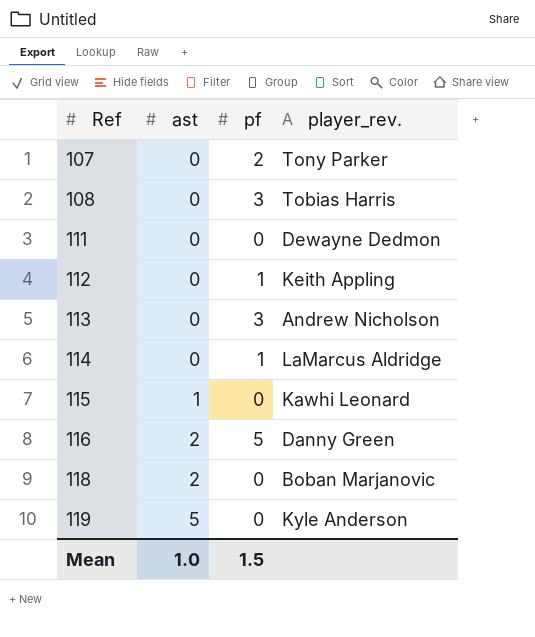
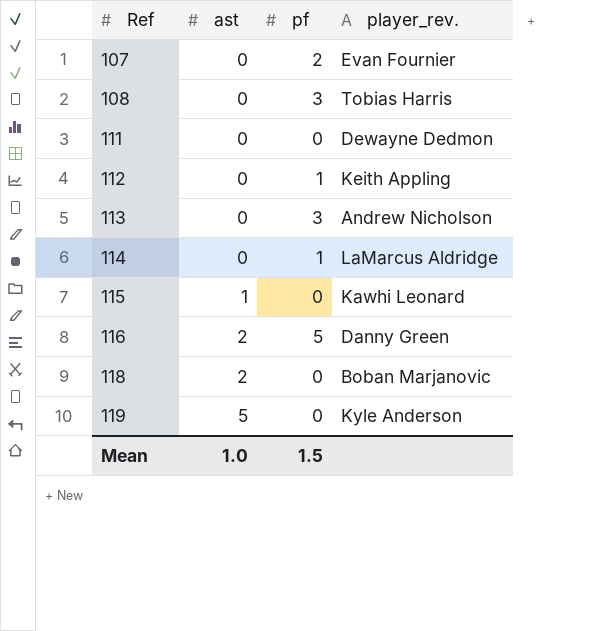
107 | player_rev.: Tony Parker -> Evan Fournier

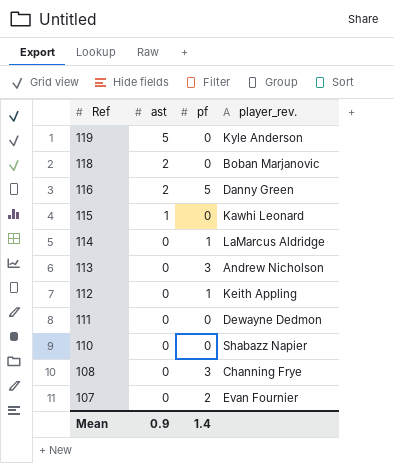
row order: Ref ascending -> Ref descending
row 110: none -> 0 | 0 | Shabazz Napier
108 | player_rev.: Tobias Harris -> Channing Frye
Mean | ast: 1.0 -> 0.9
Mean | pf: 1.5 -> 1.4

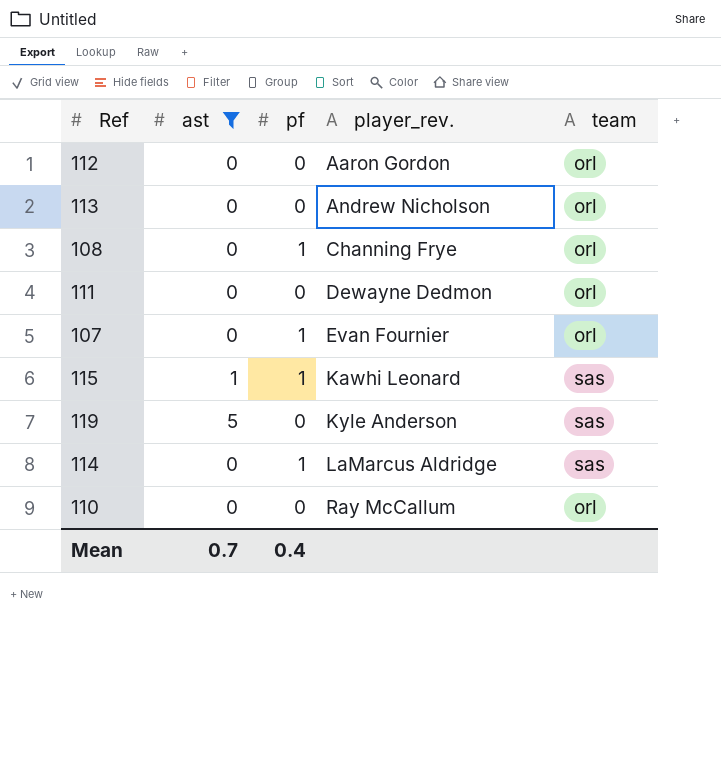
filter: none -> ast != 2
row order: Ref descending -> player_rev. ascending
column team | position: none -> 5
112 | pf: 1 -> 0
112 | player_rev.: Keith Appling -> Aaron Gordon
113 | pf: 3 -> 0
108 | pf: 3 -> 1
107 | pf: 2 -> 1
115 | pf: 0 -> 1
110 | player_rev.: Shabazz Napier -> Ray McCallum
Mean | ast: 0.9 -> 0.7
Mean | pf: 1.4 -> 0.4

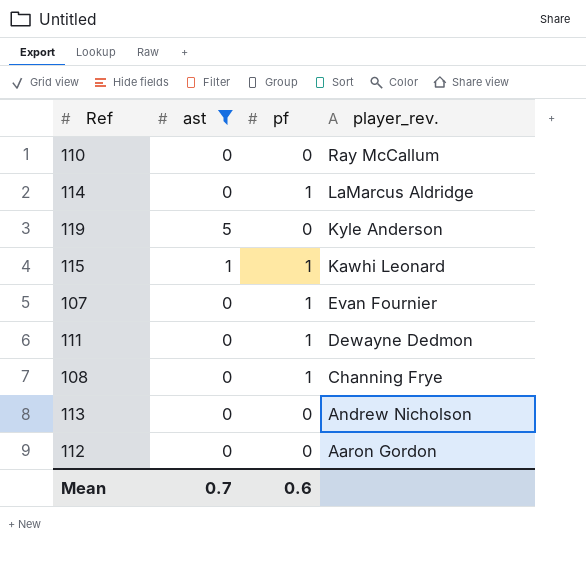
row order: player_rev. ascending -> player_rev. descending
column team | position: 5 -> none
111 | pf: 0 -> 1
Mean | pf: 0.4 -> 0.6

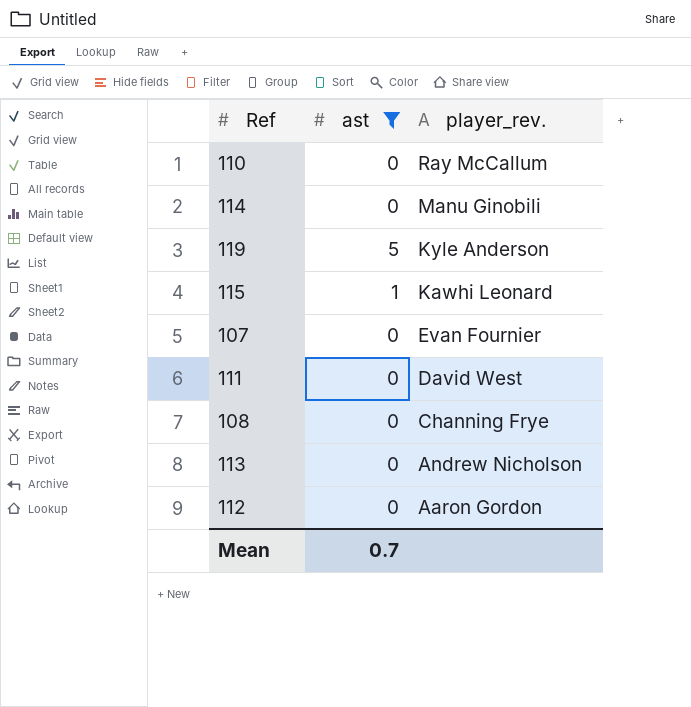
column pf | position: 3 -> none
114 | player_rev.: LaMarcus Aldridge -> Manu Ginobili
111 | player_rev.: Dewayne Dedmon -> David West

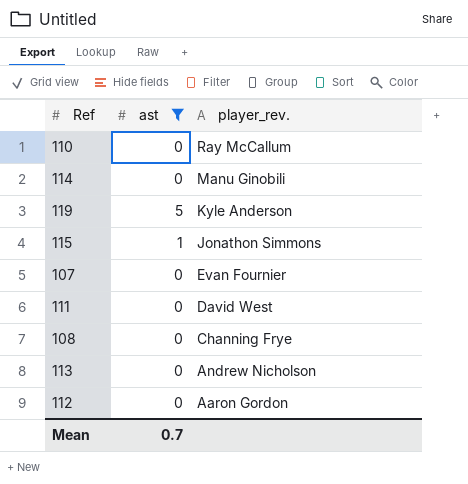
115 | player_rev.: Kawhi Leonard -> Jonathon Simmons

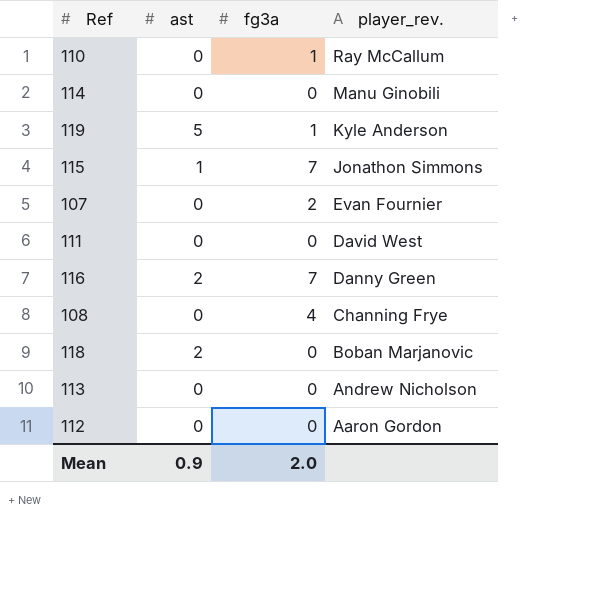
filter: ast != 2 -> none
column fg3a | position: none -> 3
Mean | ast: 0.7 -> 0.9

